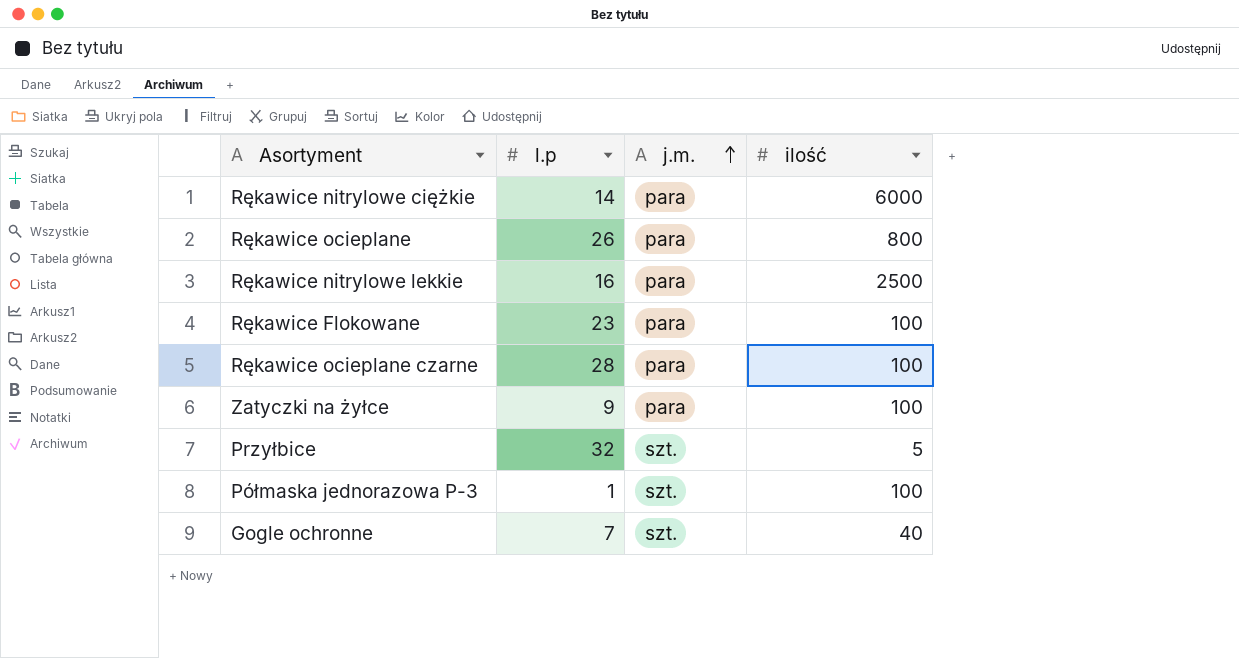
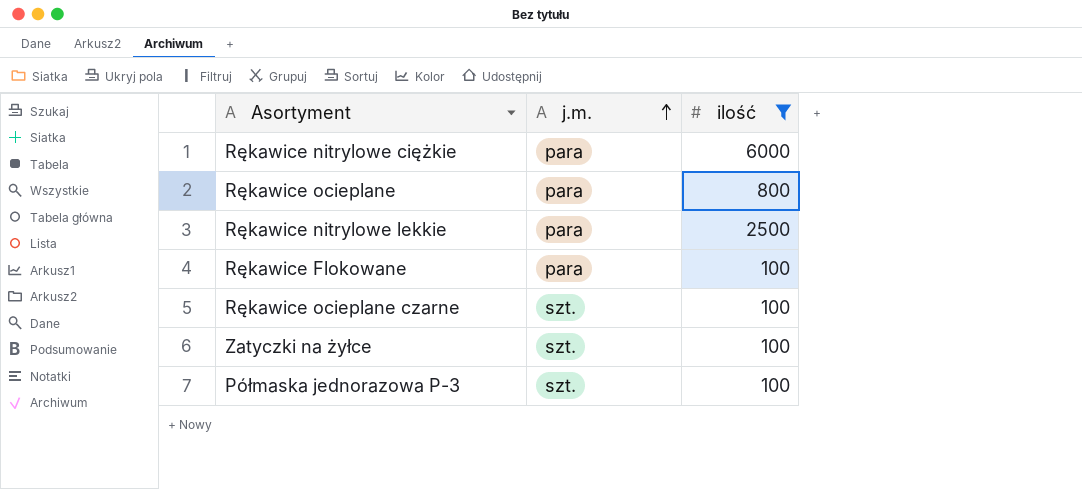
filter: none -> ilość >= 100
column l.p | position: 2 -> none
Rękawice ocieplane czarne | j.m.: para -> szt.
Zatyczki na żyłce | j.m.: para -> szt.

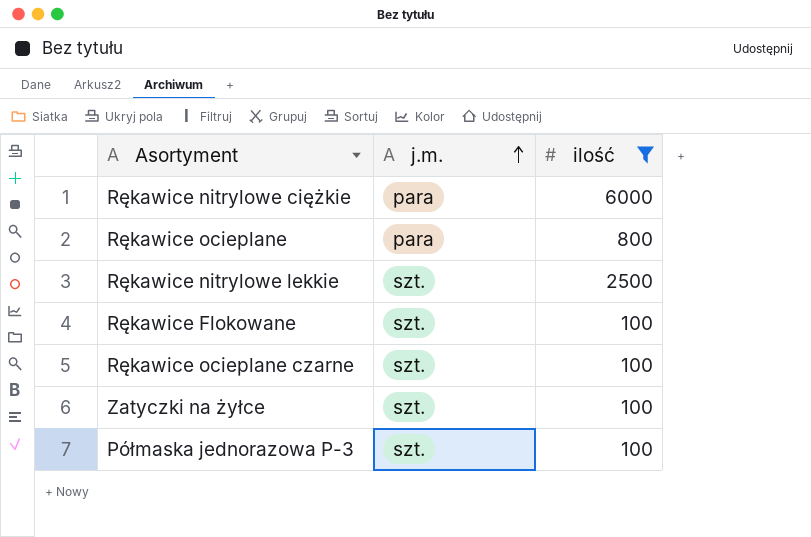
Rękawice nitrylowe lekkie | j.m.: para -> szt.
Rękawice Flokowane | j.m.: para -> szt.

